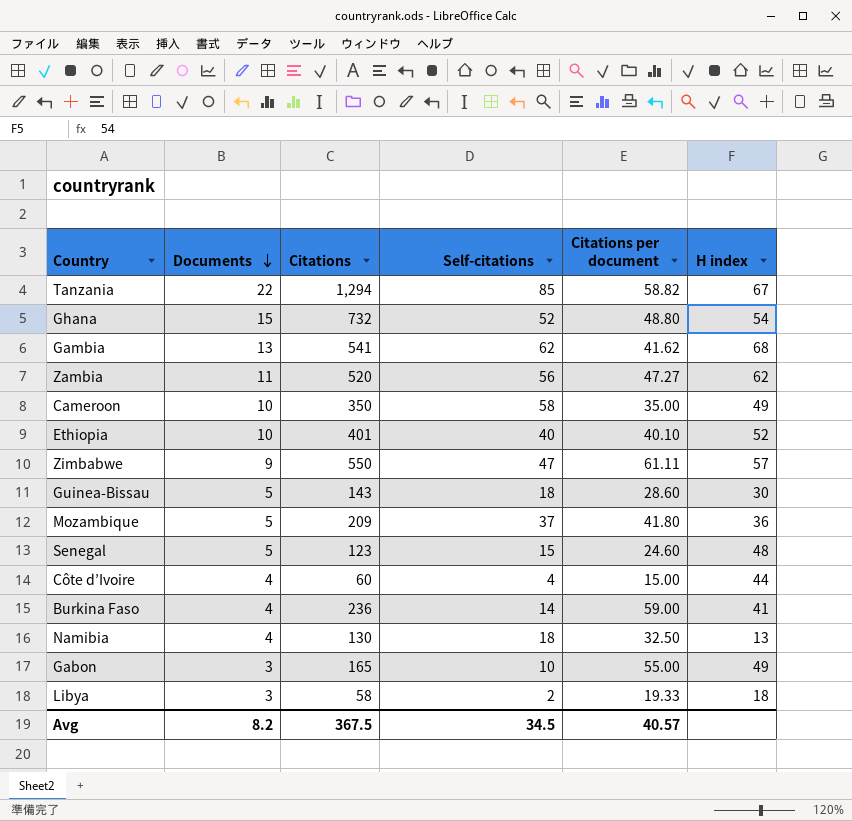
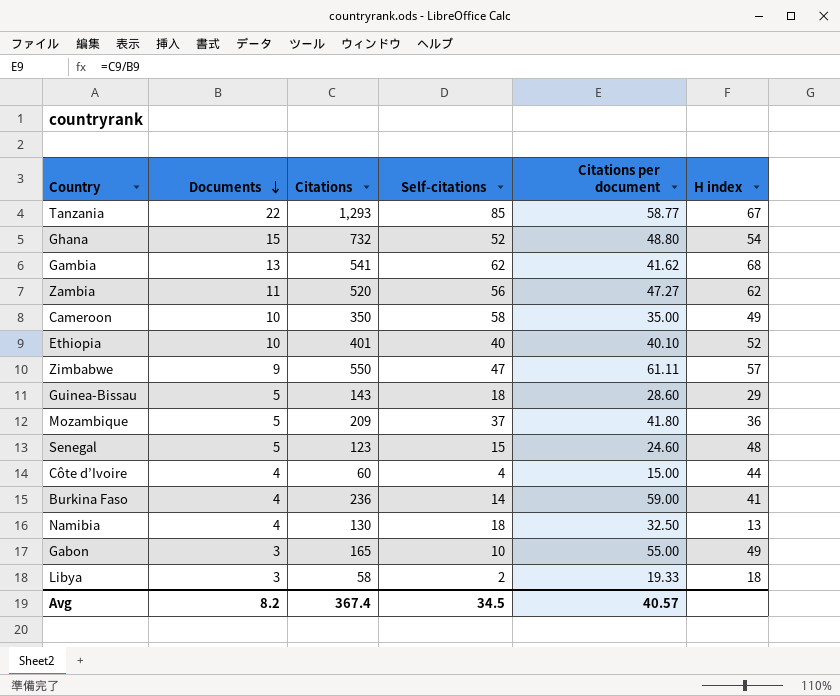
Tanzania | Citations: 1,294 -> 1,293
Tanzania | Citations per document: 58.82 -> 58.77
Guinea-Bissau | H index: 30 -> 29
Avg | Citations: 367.5 -> 367.4

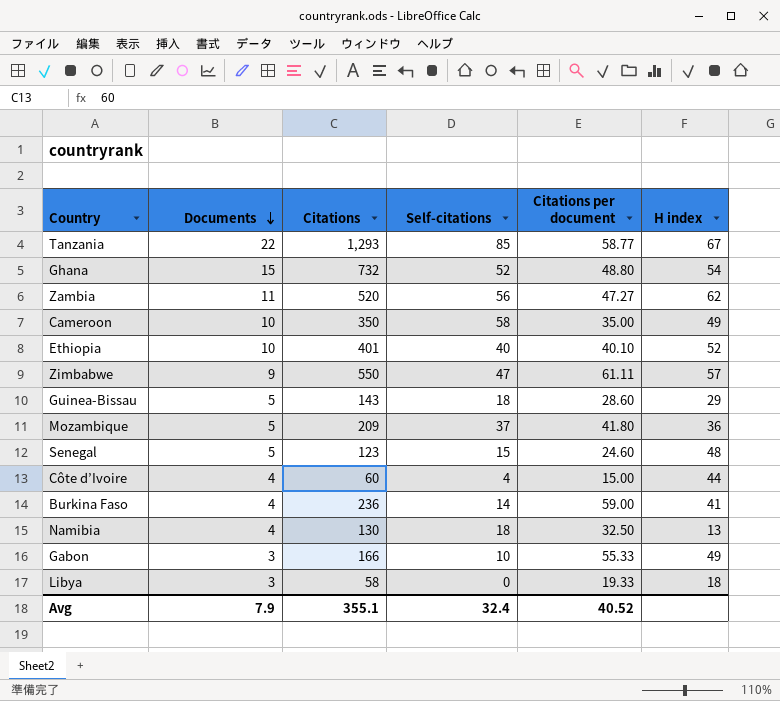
row Gambia: 13 | 541 | 62 | 41.62 | 68 -> none
Gabon | Citations: 165 -> 166
Gabon | Citations per document: 55.00 -> 55.33
Libya | Self-citations: 2 -> 0
Avg | Documents: 8.2 -> 7.9
Avg | Citations: 367.4 -> 355.1
Avg | Self-citations: 34.5 -> 32.4
Avg | Citations per document: 40.57 -> 40.52

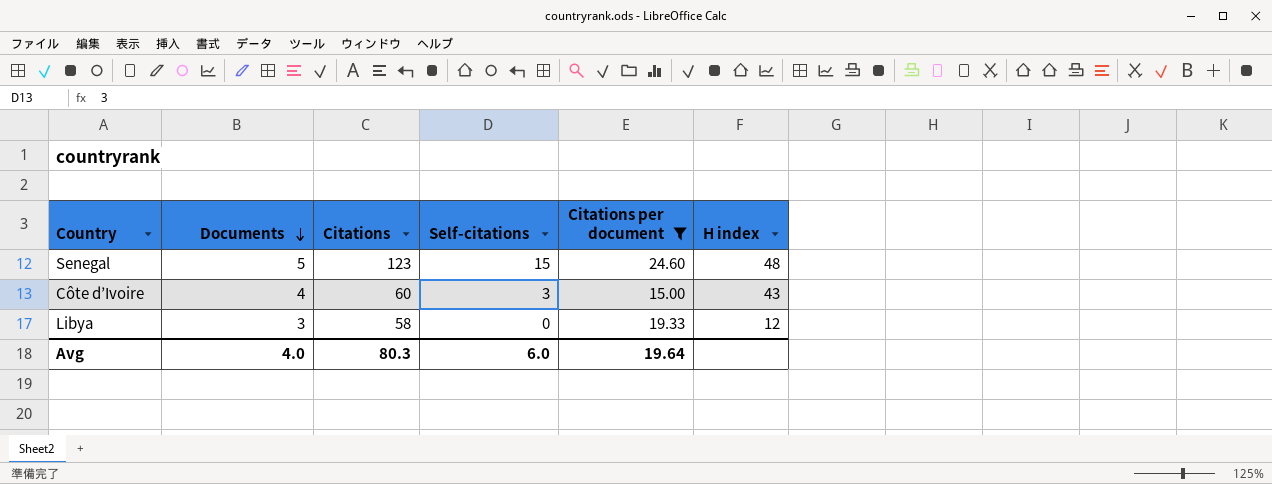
filter: none -> Citations per document <= 24.60
Côte d’Ivoire | Self-citations: 4 -> 3
Côte d’Ivoire | H index: 44 -> 43
Libya | H index: 18 -> 12
Avg | Documents: 7.9 -> 4.0
Avg | Citations: 355.1 -> 80.3
Avg | Self-citations: 32.4 -> 6.0
Avg | Citations per document: 40.52 -> 19.64

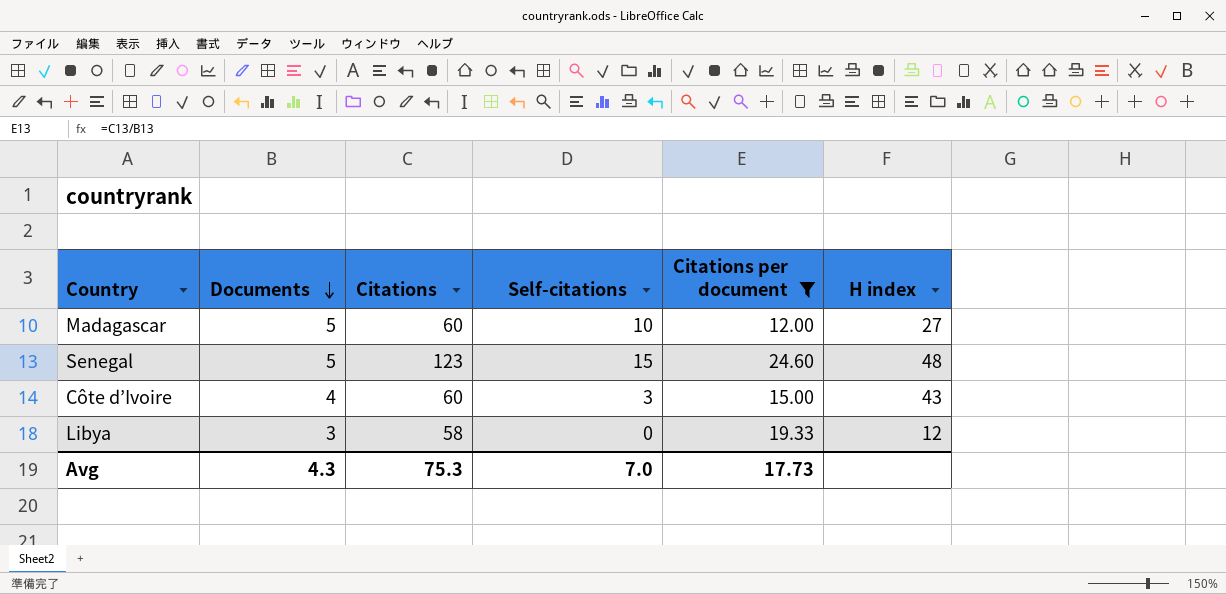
row Madagascar: none -> 5 | 60 | 10 | 12.00 | 27
Avg | Documents: 4.0 -> 4.3
Avg | Citations: 80.3 -> 75.3
Avg | Self-citations: 6.0 -> 7.0
Avg | Citations per document: 19.64 -> 17.73

